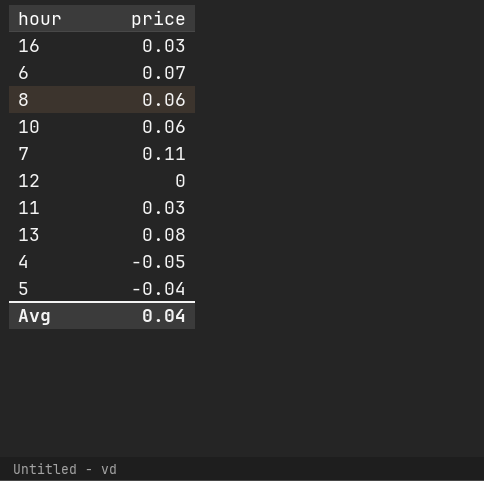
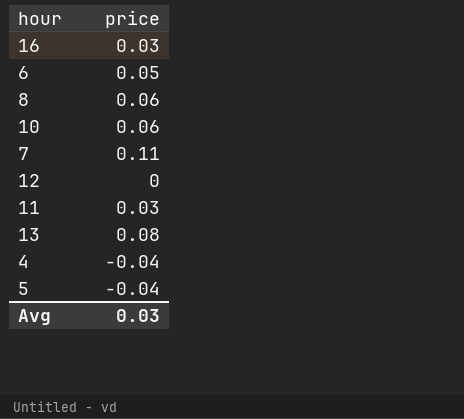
6 | price: 0.07 -> 0.05
4 | price: -0.05 -> -0.04
Avg | price: 0.04 -> 0.03

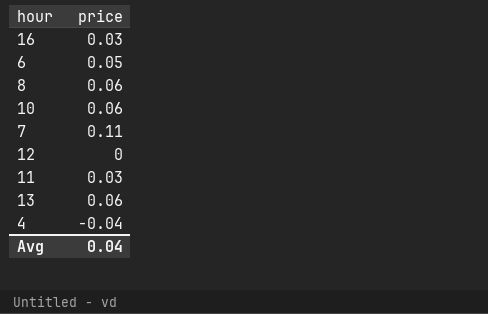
row 5: -0.04 -> none
13 | price: 0.08 -> 0.06
Avg | price: 0.03 -> 0.04

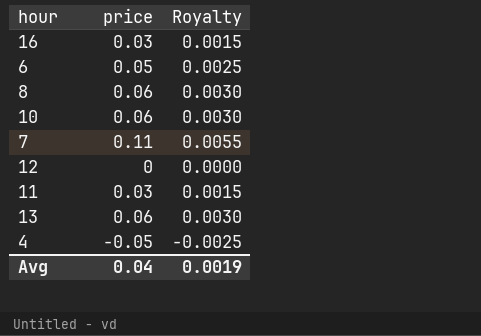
column Royalty | formula: none -> [price] * 0.05
4 | price: -0.04 -> -0.05

